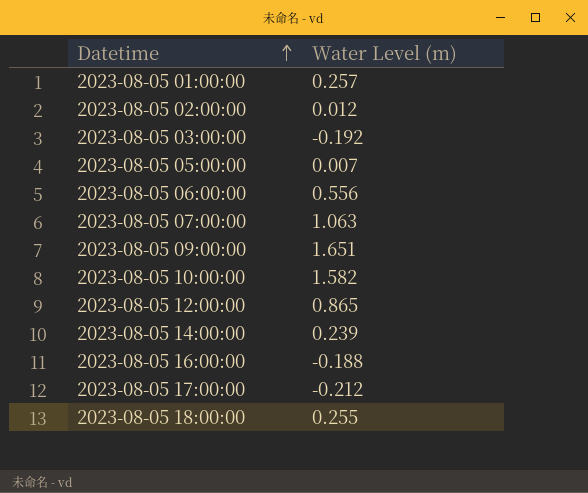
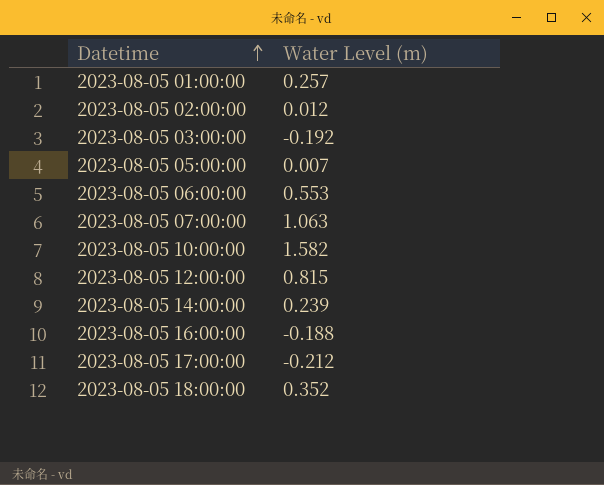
row 2023-08-05 09:00:00: 1.651 -> none
2023-08-05 06:00:00 | Water Level (m): 0.556 -> 0.553
2023-08-05 12:00:00 | Water Level (m): 0.865 -> 0.815
2023-08-05 18:00:00 | Water Level (m): 0.255 -> 0.352

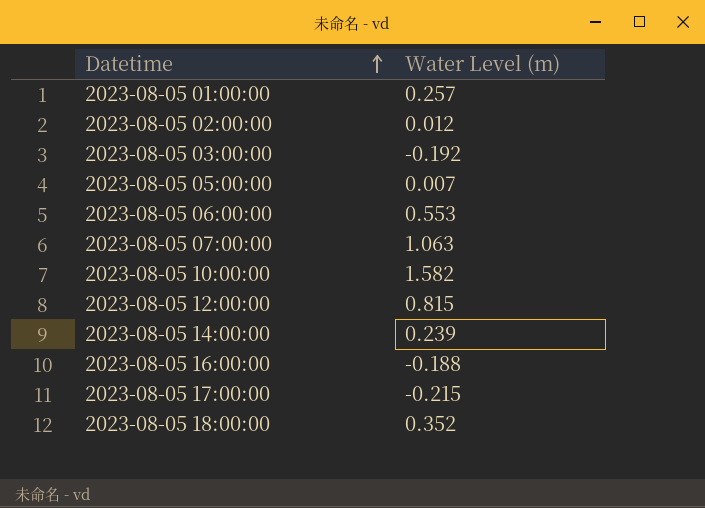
2023-08-05 17:00:00 | Water Level (m): -0.212 -> -0.215

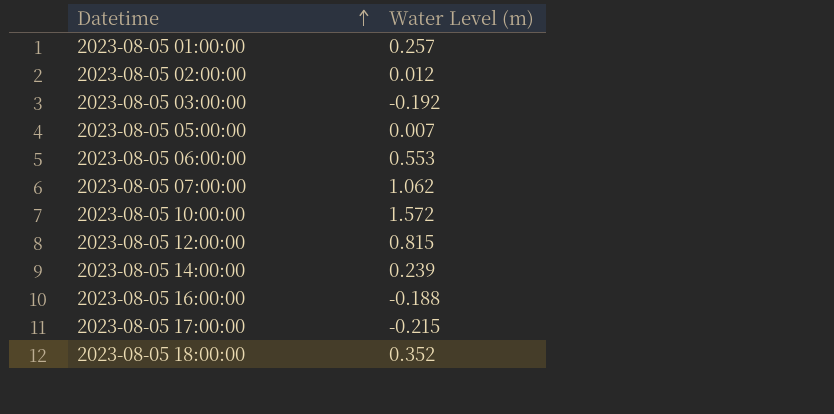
2023-08-05 07:00:00 | Water Level (m): 1.063 -> 1.062
2023-08-05 10:00:00 | Water Level (m): 1.582 -> 1.572

